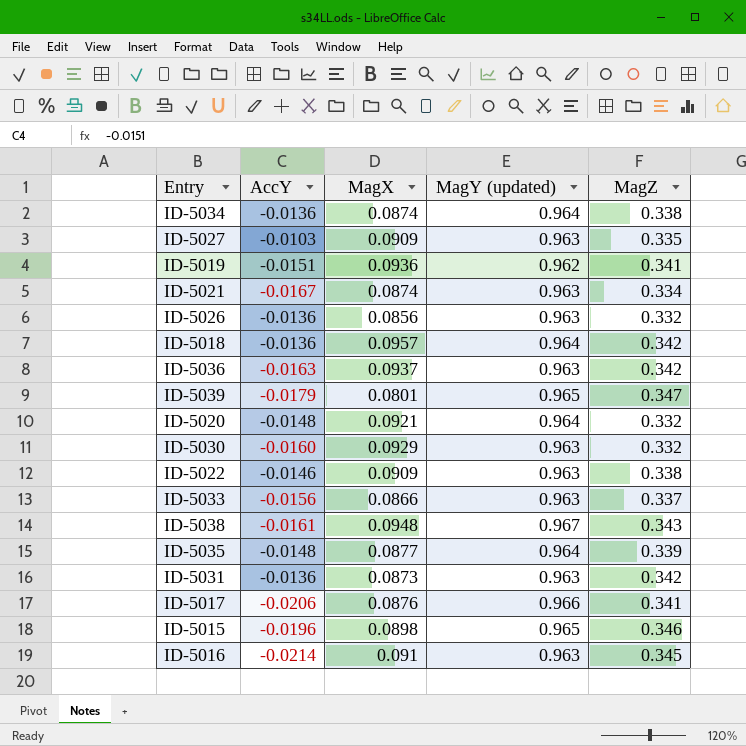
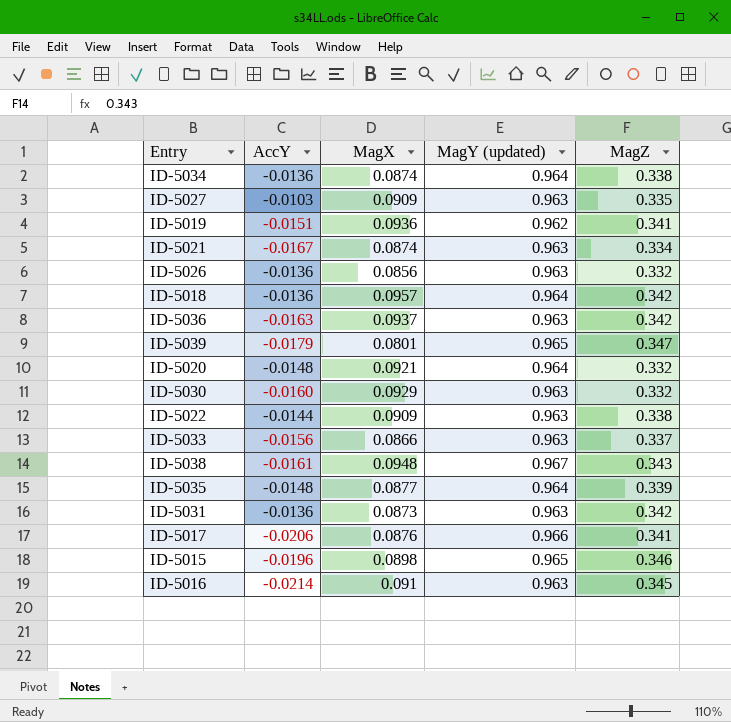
ID-5022 | AccY: -0.0146 -> -0.0144

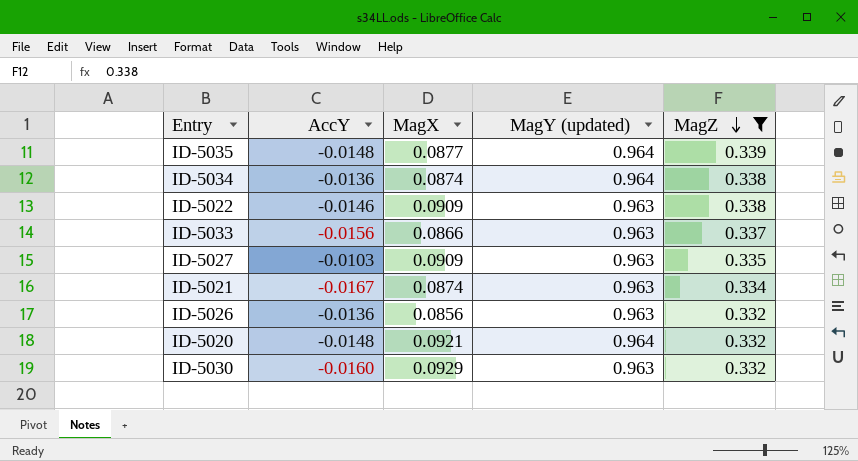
filter: none -> MagZ <= 0.339
row order: none -> MagZ descending
ID-5022 | AccY: -0.0144 -> -0.0146

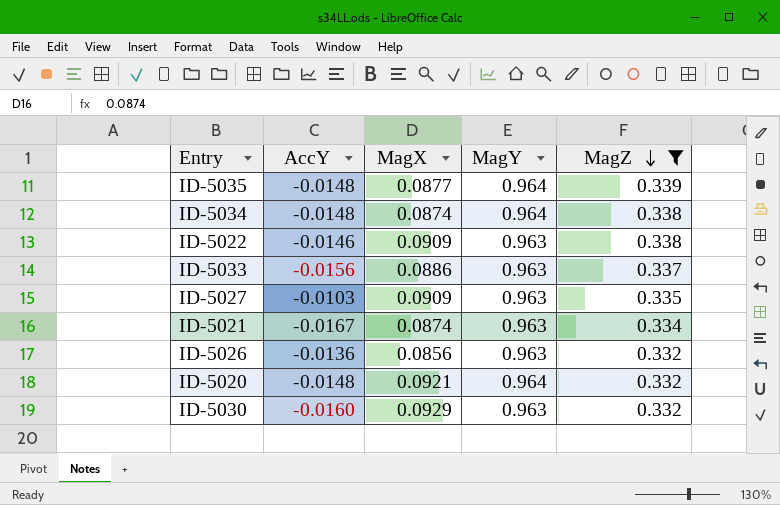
column name: MagY (updated) -> MagY
ID-5034 | AccY: -0.0136 -> -0.0148
ID-5033 | MagX: 0.0866 -> 0.0886

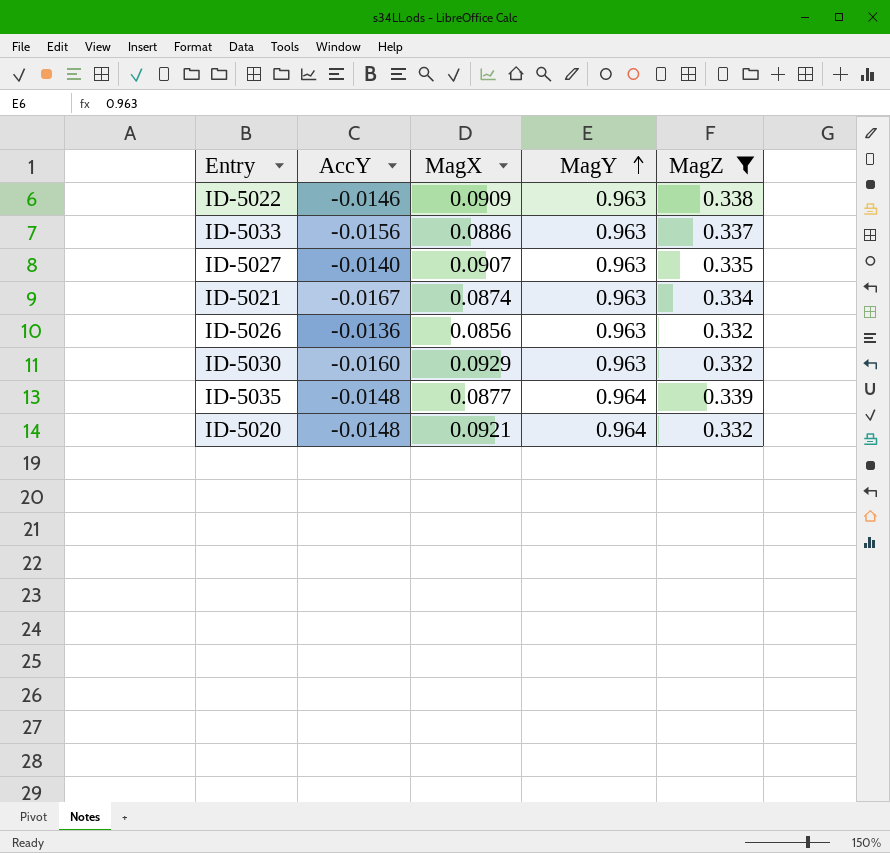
row order: MagZ descending -> MagY ascending
row ID-5034: -0.0148 | 0.0874 | 0.964 | 0.338 -> none
ID-5027 | AccY: -0.0103 -> -0.0140
ID-5027 | MagX: 0.0909 -> 0.0907

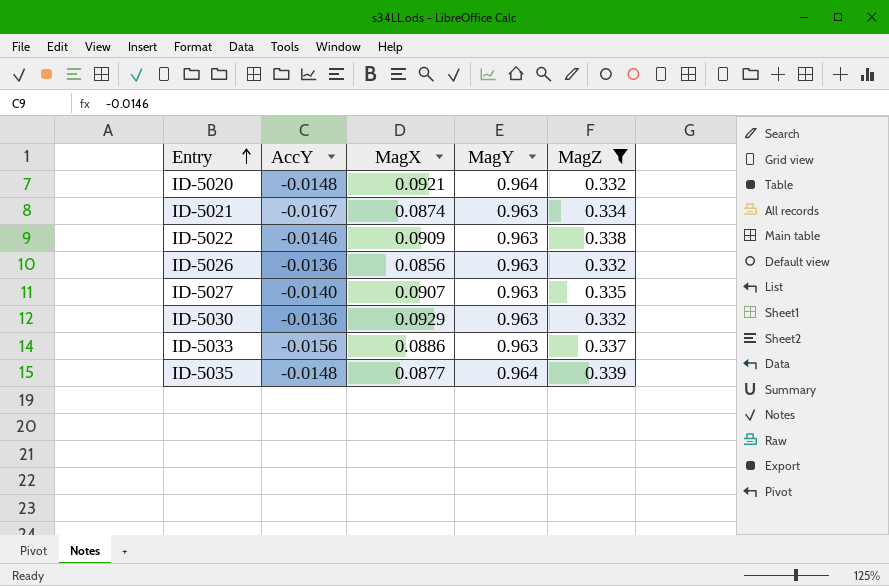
row order: MagY ascending -> Entry ascending
ID-5030 | AccY: -0.0160 -> -0.0136

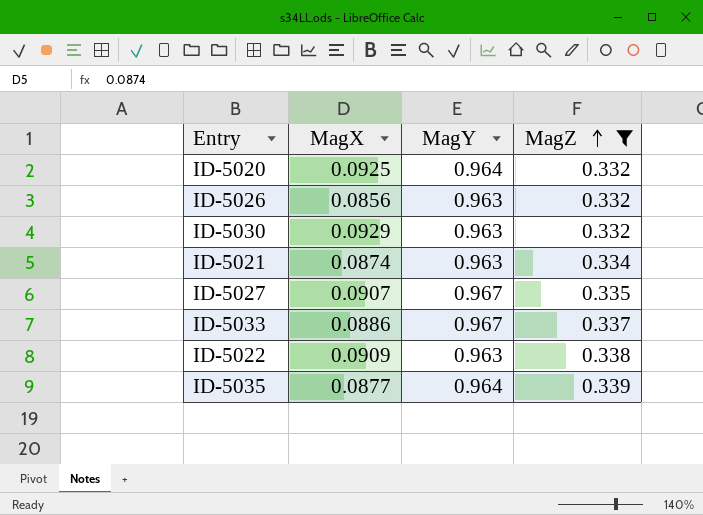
row order: Entry ascending -> MagZ ascending
column AccY | position: 2 -> none
ID-5020 | MagX: 0.0921 -> 0.0925
ID-5027 | MagY: 0.963 -> 0.967
ID-5033 | MagY: 0.963 -> 0.967

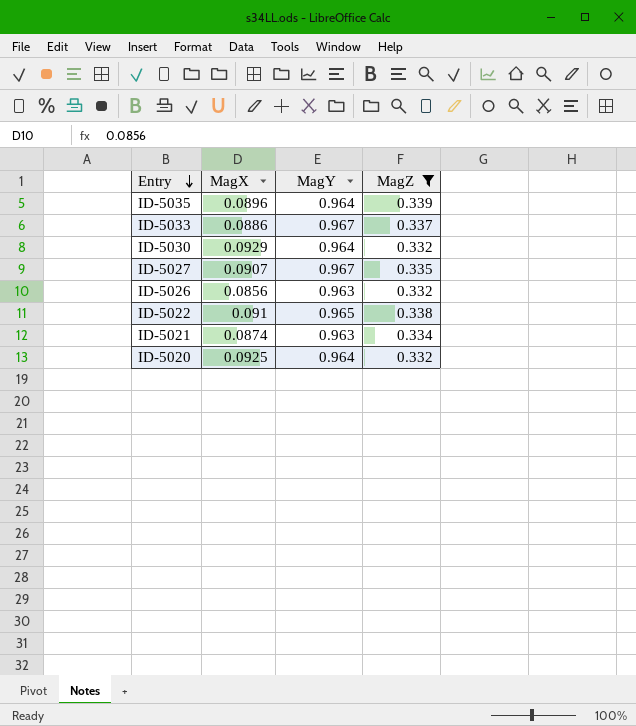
row order: MagZ ascending -> Entry descending
ID-5035 | MagX: 0.0877 -> 0.0896
ID-5030 | MagY: 0.963 -> 0.964
ID-5022 | MagX: 0.0909 -> 0.091
ID-5022 | MagY: 0.963 -> 0.965

